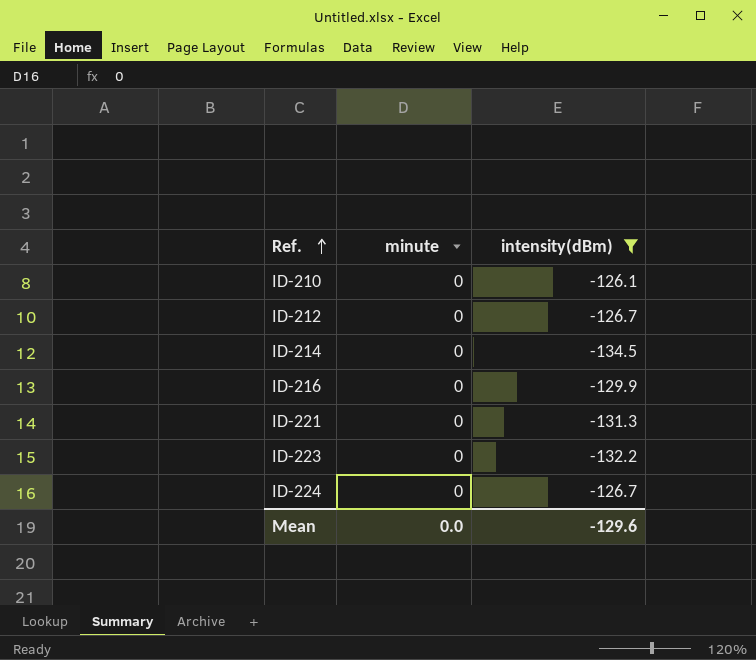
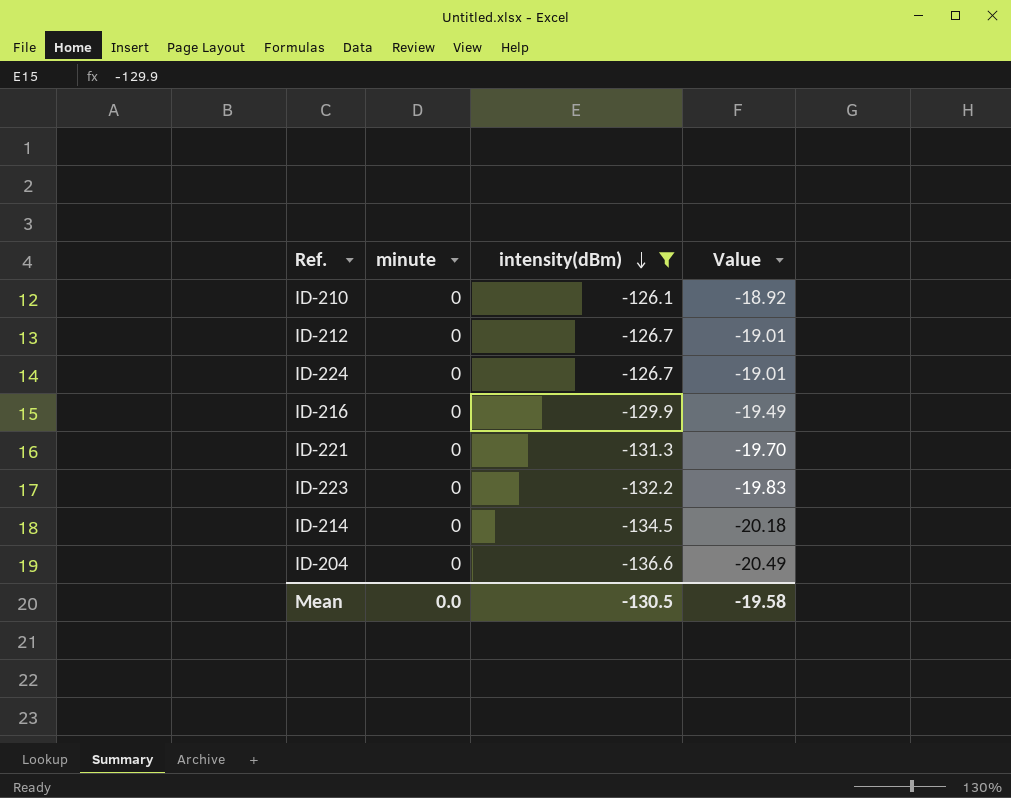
row order: Ref. ascending -> intensity(dBm) descending
column Value | formula: none -> [intensity(dBm)] * 0.15
row ID-204: none -> 0 | -136.6 | -20.49
Mean | intensity(dBm): -129.6 -> -130.5

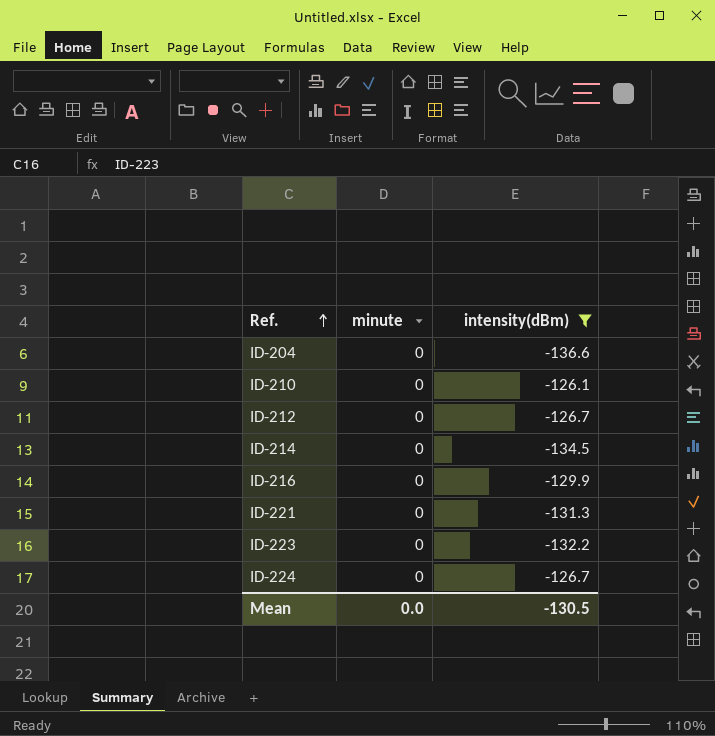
row order: intensity(dBm) descending -> Ref. ascending
column Value | formula: [intensity(dBm)] * 0.15 -> none

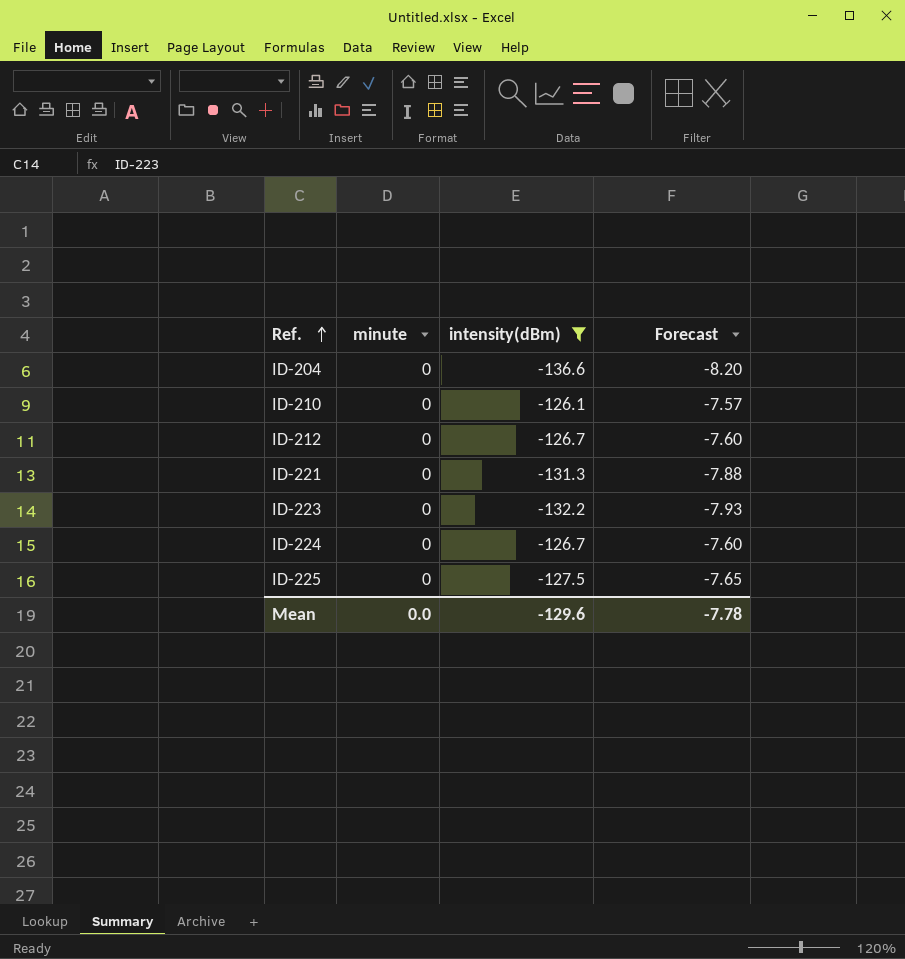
column Forecast | formula: none -> [intensity(dBm)] * 0.06
row ID-214: 0 | -134.5 -> none
row ID-216: 0 | -129.9 -> none
row ID-225: none -> 0 | -127.5 | -7.65
Mean | intensity(dBm): -130.5 -> -129.6

